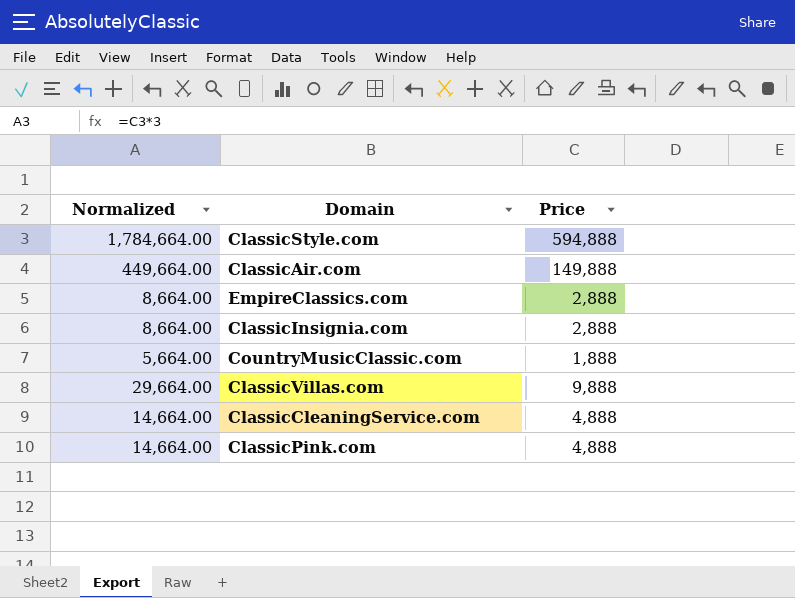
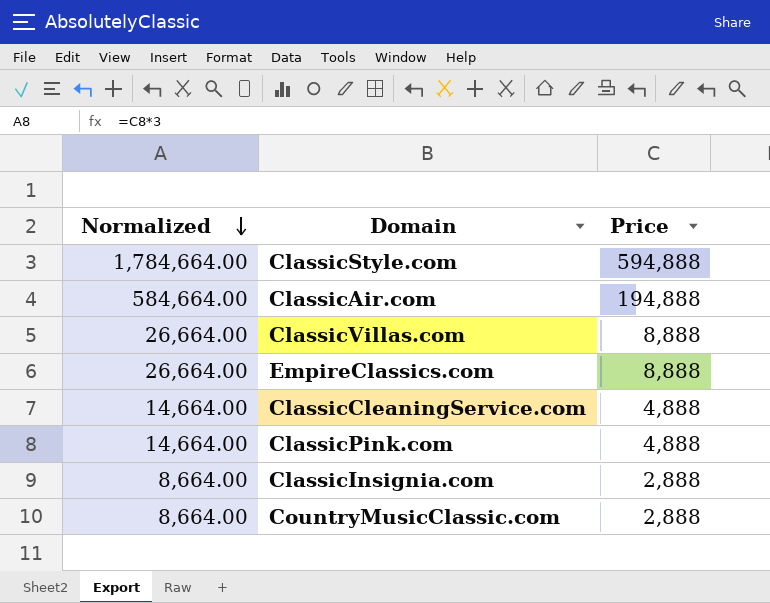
row order: none -> Normalized descending
ClassicAir.com | Normalized: 449,664.00 -> 584,664.00
ClassicAir.com | Price: 149,888 -> 194,888
ClassicVillas.com | Normalized: 29,664.00 -> 26,664.00
ClassicVillas.com | Price: 9,888 -> 8,888
EmpireClassics.com | Normalized: 8,664.00 -> 26,664.00
EmpireClassics.com | Price: 2,888 -> 8,888
CountryMusicClassic.com | Normalized: 5,664.00 -> 8,664.00
CountryMusicClassic.com | Price: 1,888 -> 2,888

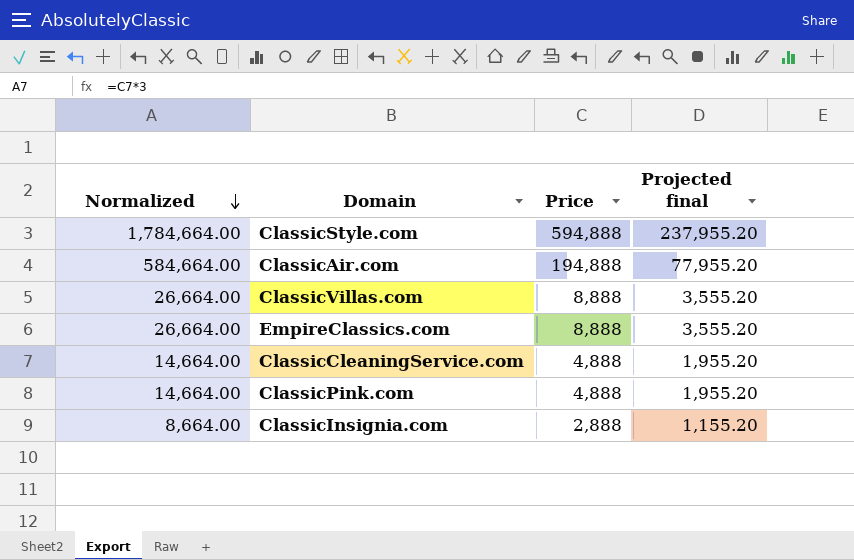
column Projected final | formula: none -> [Price] * 0.4
row CountryMusicClassic.com: 8,664.00 | 2,888 -> none

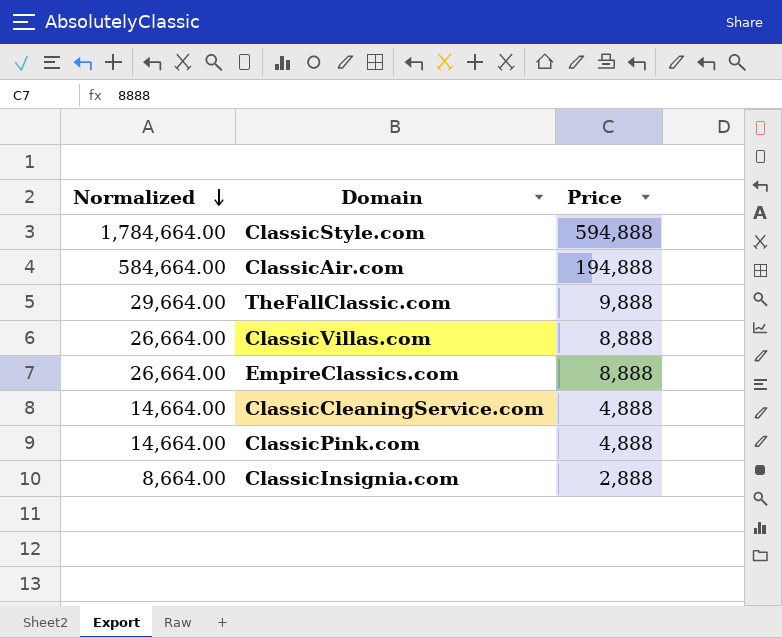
column Projected final | formula: [Price] * 0.4 -> none
row TheFallClassic.com: none -> 29,664.00 | 9,888

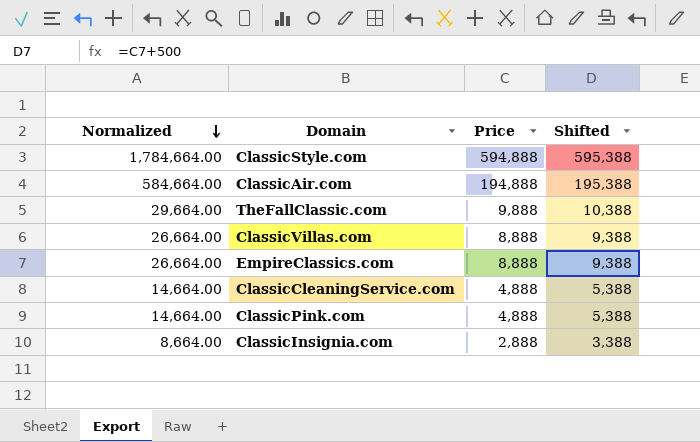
column Shifted | formula: none -> [Price] + 500

